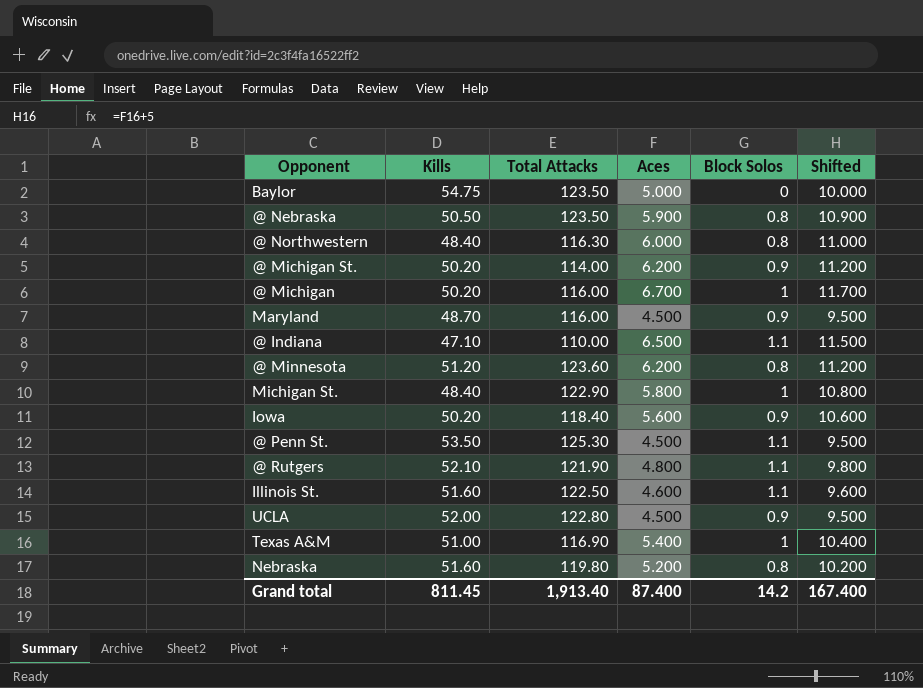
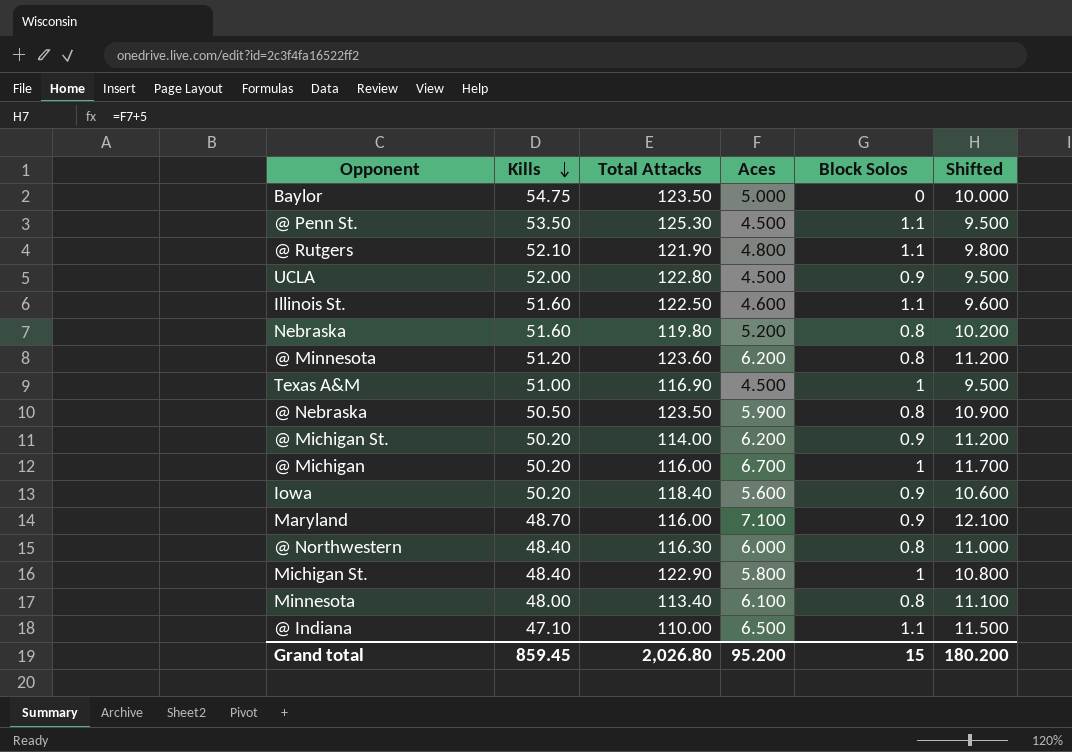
row order: none -> Kills descending
Texas A&M | Aces: 5.400 -> 4.500
Texas A&M | Shifted: 10.400 -> 9.500
Maryland | Aces: 4.500 -> 7.100
Maryland | Shifted: 9.500 -> 12.100
row Minnesota: none -> 48.00 | 113.40 | 6.100 | 0.8 | 11.100
Grand total | Kills: 811.45 -> 859.45
Grand total | Total Attacks: 1,913.40 -> 2,026.80
Grand total | Aces: 87.400 -> 95.200
Grand total | Block Solos: 14.2 -> 15
Grand total | Shifted: 167.400 -> 180.200

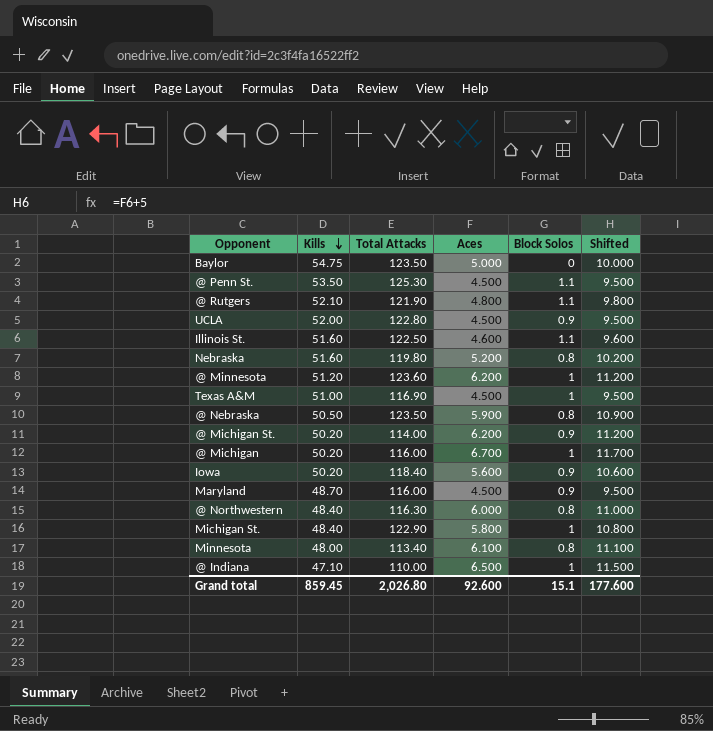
@ Minnesota | Block Solos: 0.8 -> 1
Maryland | Aces: 7.100 -> 4.500
Maryland | Shifted: 12.100 -> 9.500
@ Indiana | Block Solos: 1.1 -> 1
Grand total | Aces: 95.200 -> 92.600
Grand total | Block Solos: 15 -> 15.1
Grand total | Shifted: 180.200 -> 177.600

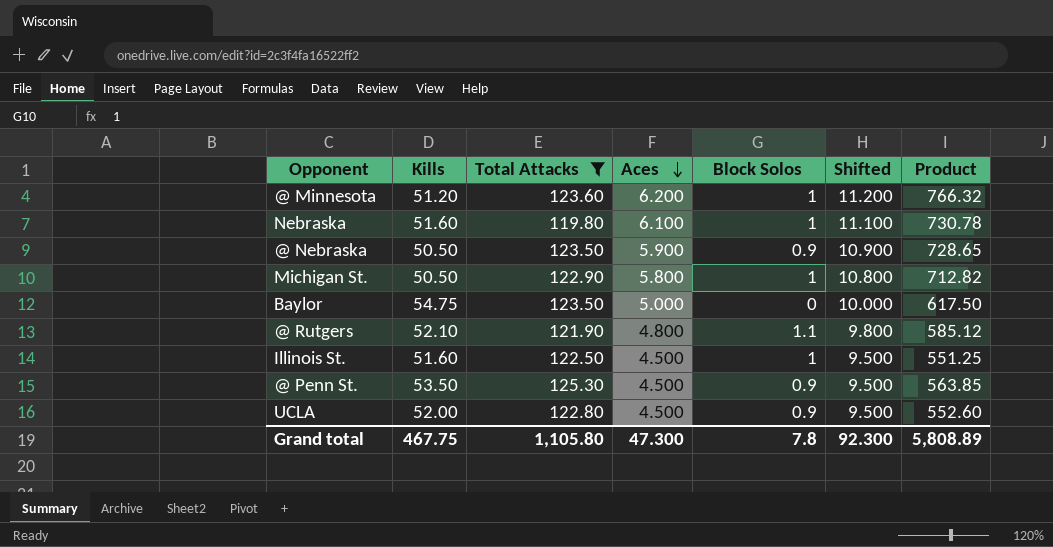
filter: none -> Total Attacks >= 119.80
row order: Kills descending -> Aces descending
column Product | formula: none -> [Total Attacks] * [Aces]
Nebraska | Aces: 5.200 -> 6.100
Nebraska | Block Solos: 0.8 -> 1
Nebraska | Shifted: 10.200 -> 11.100
@ Nebraska | Block Solos: 0.8 -> 0.9
Michigan St. | Kills: 48.40 -> 50.50
Illinois St. | Aces: 4.600 -> 4.500
Illinois St. | Block Solos: 1.1 -> 1
Illinois St. | Shifted: 9.600 -> 9.500
@ Penn St. | Block Solos: 1.1 -> 0.9
Grand total | Kills: 859.45 -> 467.75
Grand total | Total Attacks: 2,026.80 -> 1,105.80
Grand total | Aces: 92.600 -> 47.300
Grand total | Block Solos: 15.1 -> 7.8
Grand total | Shifted: 177.600 -> 92.300

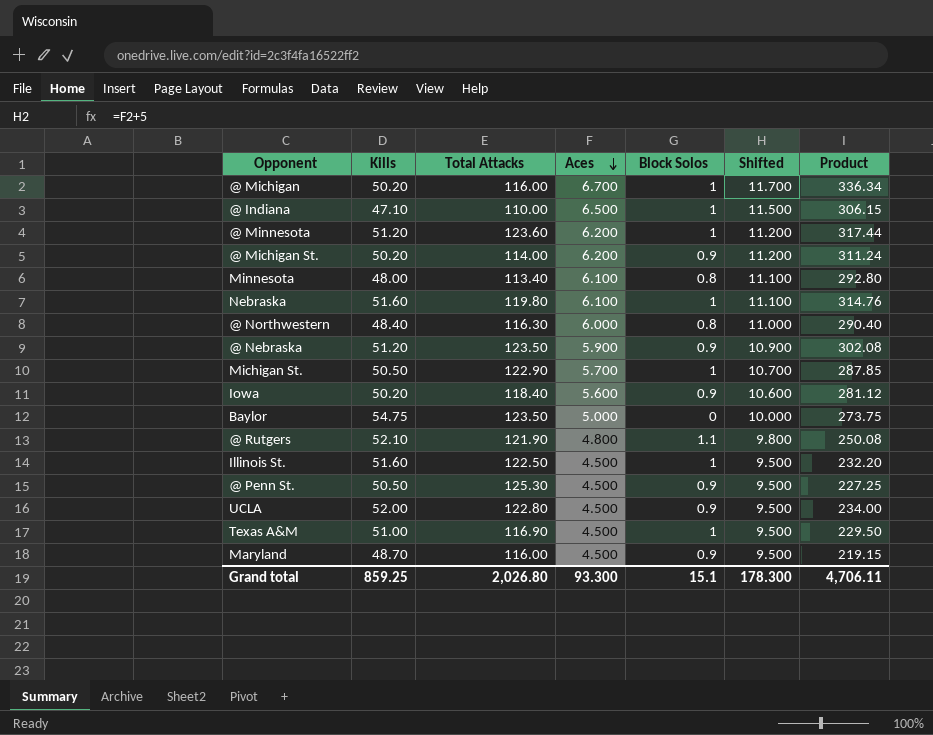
filter: Total Attacks >= 119.80 -> none
column Product | formula: [Total Attacks] * [Aces] -> [Kills] * [Aces]
@ Nebraska | Kills: 50.50 -> 51.20
Michigan St. | Aces: 5.800 -> 5.700
Michigan St. | Shifted: 10.800 -> 10.700
@ Penn St. | Kills: 53.50 -> 50.50
Grand total | Kills: 467.75 -> 859.25
Grand total | Total Attacks: 1,105.80 -> 2,026.80
Grand total | Aces: 47.300 -> 93.300
Grand total | Block Solos: 7.8 -> 15.1
Grand total | Shifted: 92.300 -> 178.300
Grand total | Product: 5,808.89 -> 4,706.11

